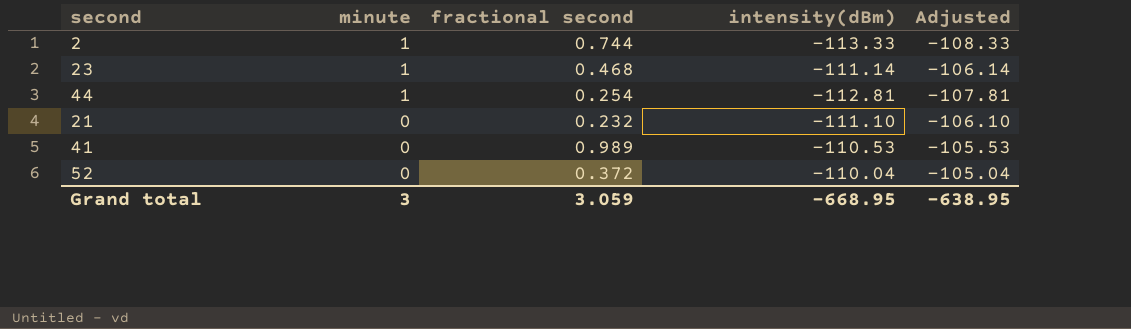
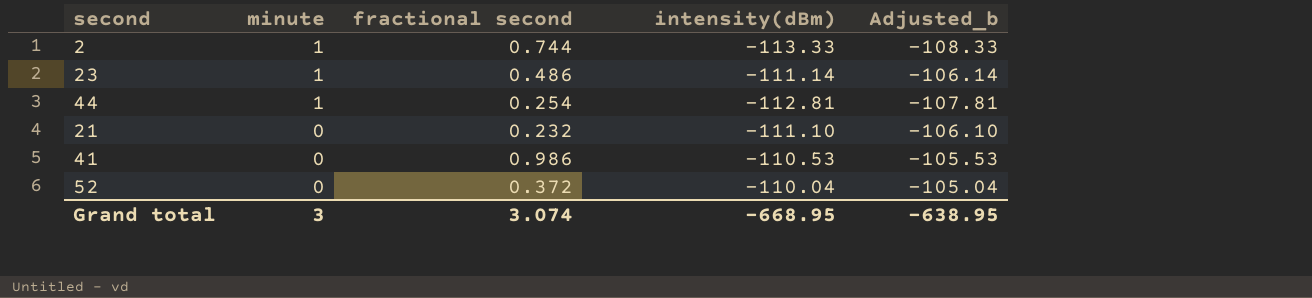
column name: Adjusted -> Adjusted_b
23 | fractional second: 0.468 -> 0.486
41 | fractional second: 0.989 -> 0.986
Grand total | fractional second: 3.059 -> 3.074

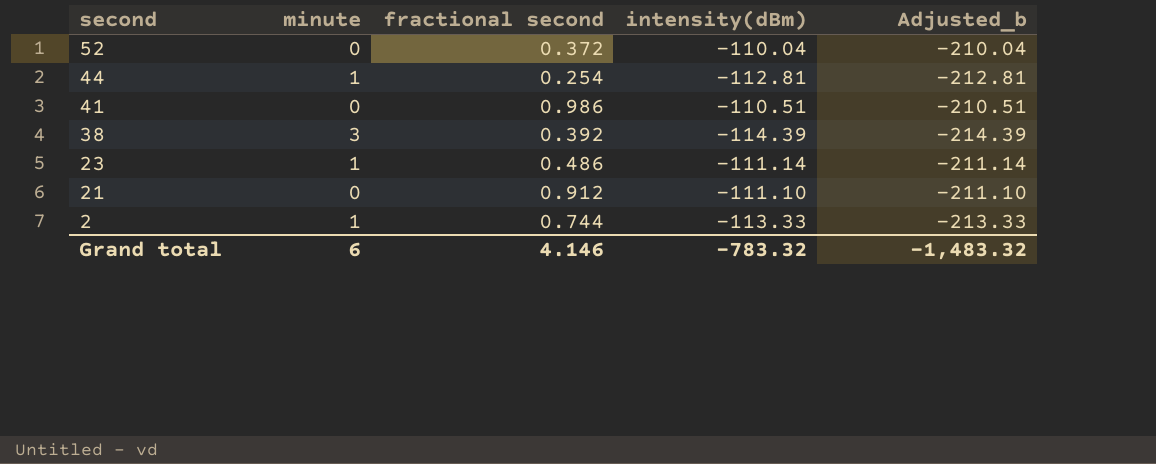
row order: minute descending -> second descending
column Adjusted_b | formula: [intensity(dBm)] + 5 -> [intensity(dBm)] - 100
41 | intensity(dBm): -110.53 -> -110.51
row 38: none -> 3 | 0.392 | -114.39 | -214.39
21 | fractional second: 0.232 -> 0.912
Grand total | minute: 3 -> 6
Grand total | fractional second: 3.074 -> 4.146
Grand total | intensity(dBm): -668.95 -> -783.32
Grand total | Adjusted_b: -638.95 -> -1,483.32

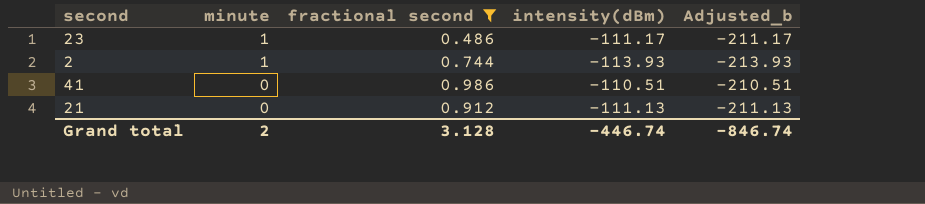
filter: none -> fractional second >= 0.486
row order: second descending -> minute descending
23 | intensity(dBm): -111.14 -> -111.17
23 | Adjusted_b: -211.14 -> -211.17
2 | intensity(dBm): -113.33 -> -113.93
2 | Adjusted_b: -213.33 -> -213.93
21 | intensity(dBm): -111.10 -> -111.13
21 | Adjusted_b: -211.10 -> -211.13
Grand total | minute: 6 -> 2
Grand total | fractional second: 4.146 -> 3.128
Grand total | intensity(dBm): -783.32 -> -446.74
Grand total | Adjusted_b: -1,483.32 -> -846.74

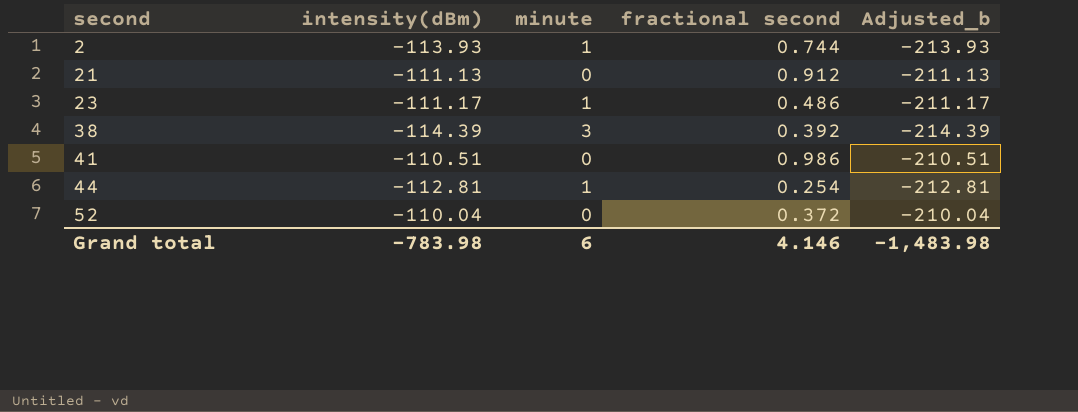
filter: fractional second >= 0.486 -> none
row order: minute descending -> second ascending
column intensity(dBm) | position: 4 -> 2
Grand total | intensity(dBm): -446.74 -> -783.98
Grand total | minute: 2 -> 6
Grand total | fractional second: 3.128 -> 4.146
Grand total | Adjusted_b: -846.74 -> -1,483.98

